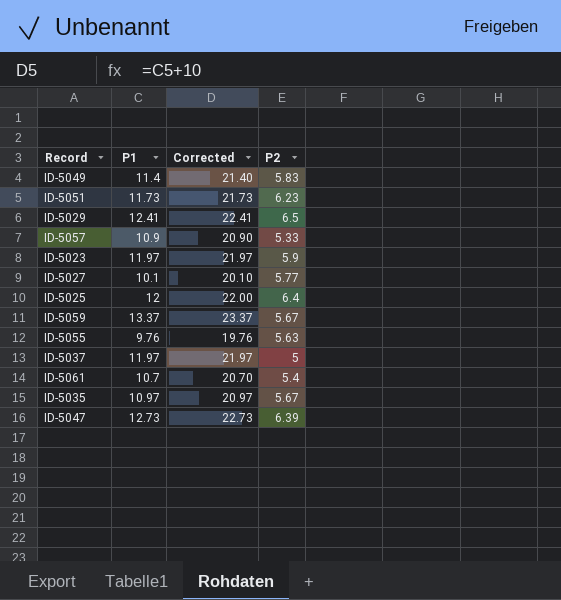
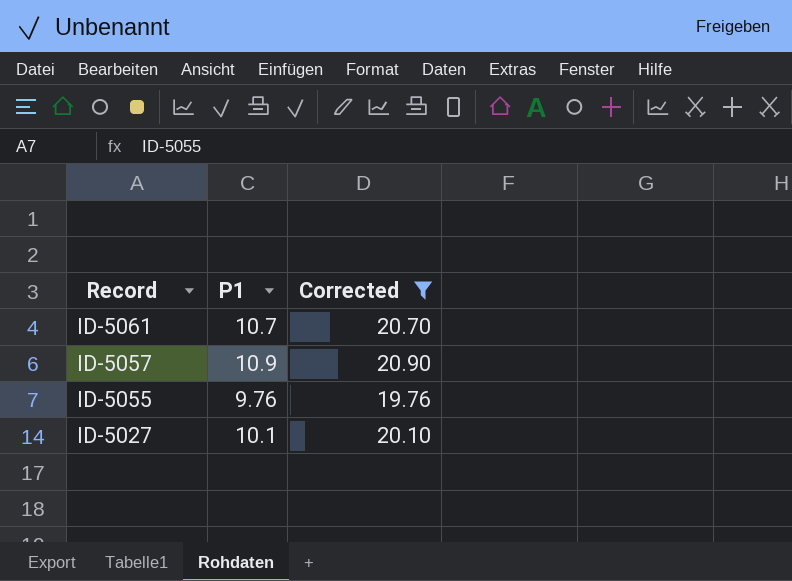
filter: none -> Corrected <= 20.90
row order: none -> Record descending
column P2 | position: 4 -> none

